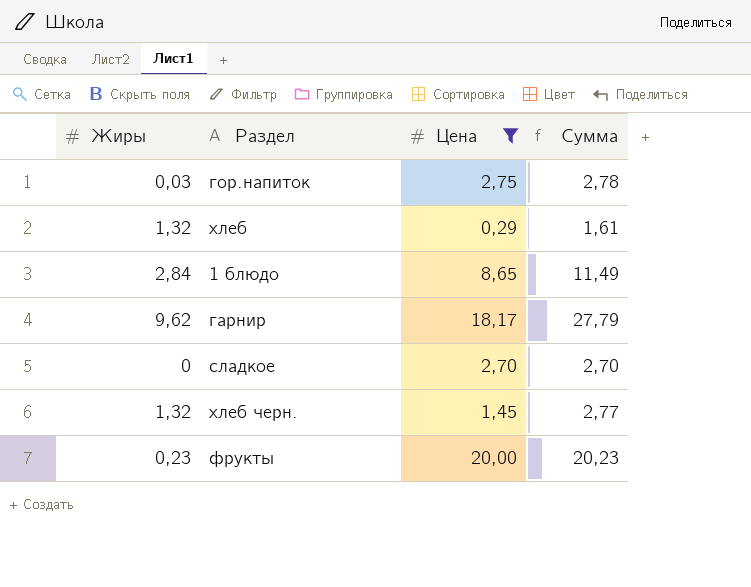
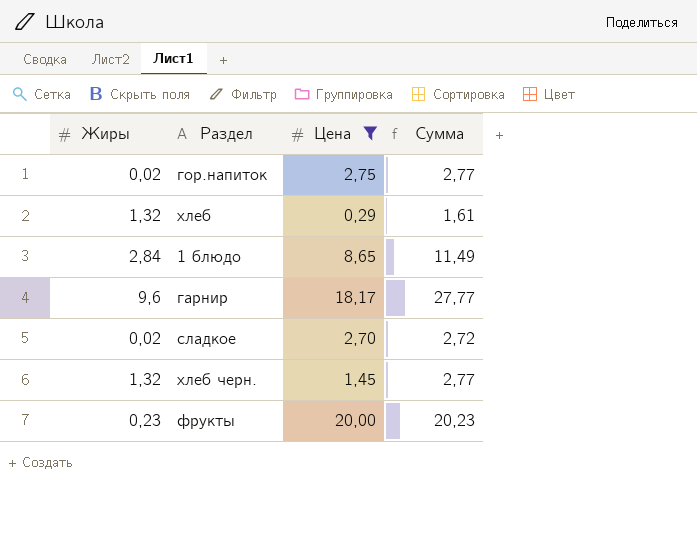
гор.напиток | Жиры: 0,03 -> 0,02
гор.напиток | Сумма: 2,78 -> 2,77
гарнир | Жиры: 9,62 -> 9,6
гарнир | Сумма: 27,79 -> 27,77
сладкое | Жиры: 0 -> 0,02
сладкое | Сумма: 2,70 -> 2,72

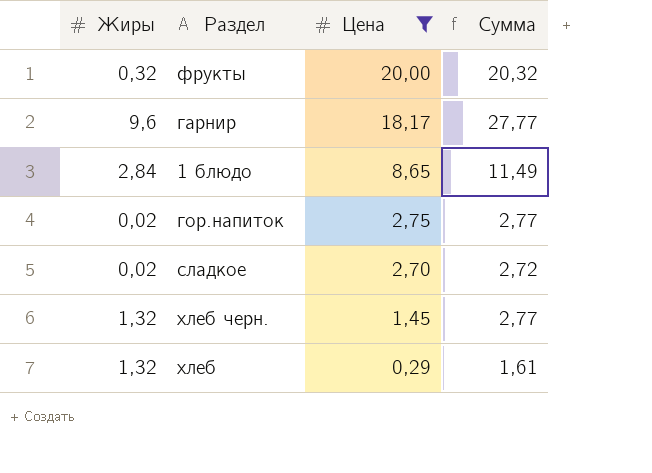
row order: none -> Цена descending
фрукты | Жиры: 0,23 -> 0,32
фрукты | Сумма: 20,23 -> 20,32

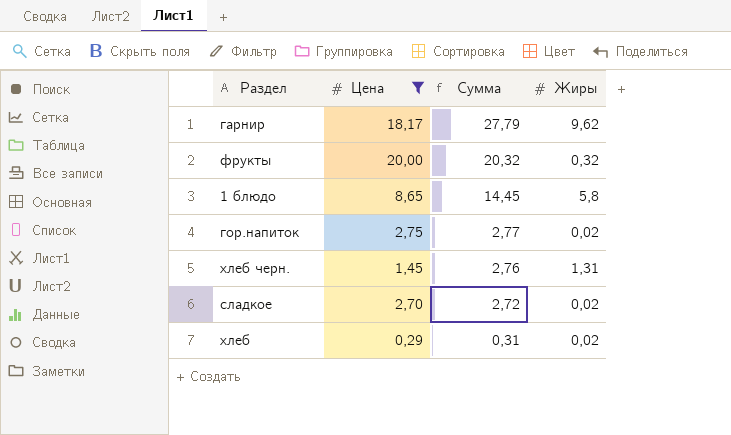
row order: Цена descending -> Сумма descending
column Жиры | position: 1 -> 4
гарнир | Сумма: 27,77 -> 27,79
гарнир | Жиры: 9,6 -> 9,62
1 блюдо | Сумма: 11,49 -> 14,45
1 блюдо | Жиры: 2,84 -> 5,8
хлеб черн. | Сумма: 2,77 -> 2,76
хлеб черн. | Жиры: 1,32 -> 1,31
хлеб | Сумма: 1,61 -> 0,31
хлеб | Жиры: 1,32 -> 0,02

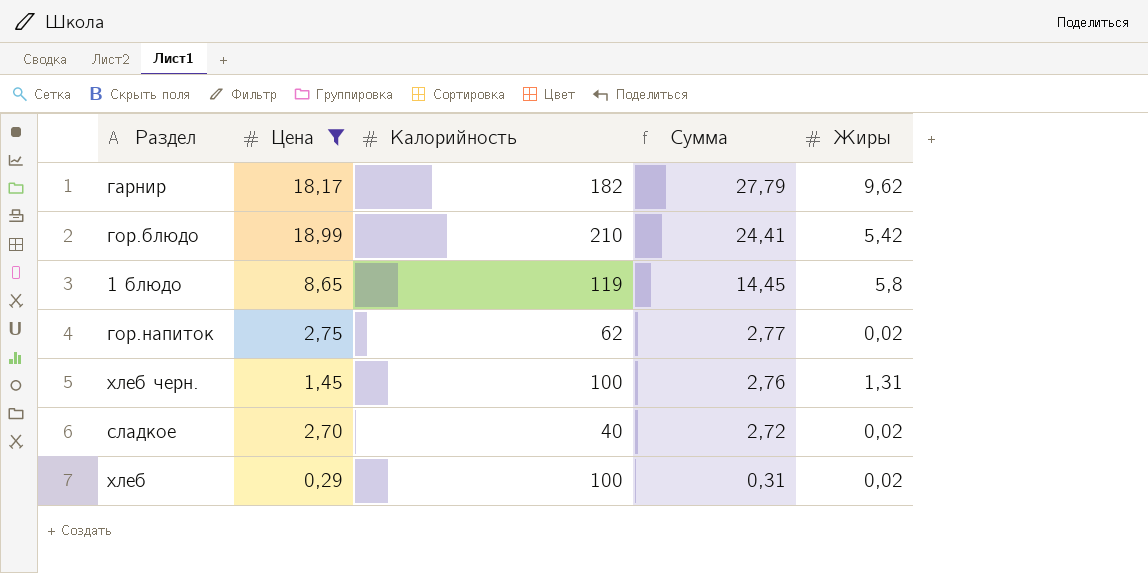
column Калорийность | position: none -> 3
row фрукты: 20,00 | 20,32 | 0,32 -> none
row гор.блюдо: none -> 18,99 | 210 | 24,41 | 5,42

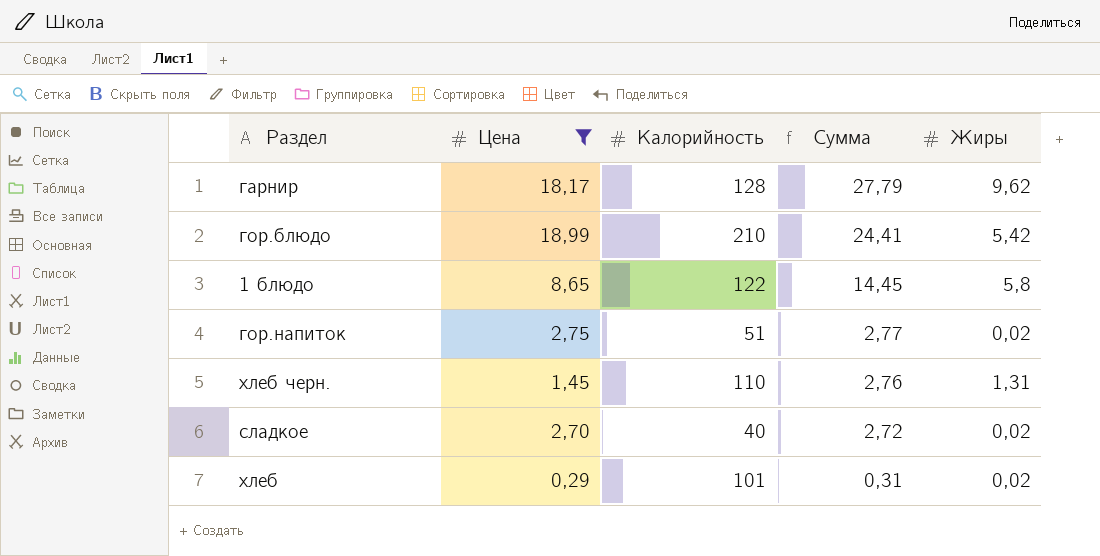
гарнир | Калорийность: 182 -> 128
1 блюдо | Калорийность: 119 -> 122
гор.напиток | Калорийность: 62 -> 51
хлеб черн. | Калорийность: 100 -> 110
хлеб | Калорийность: 100 -> 101

